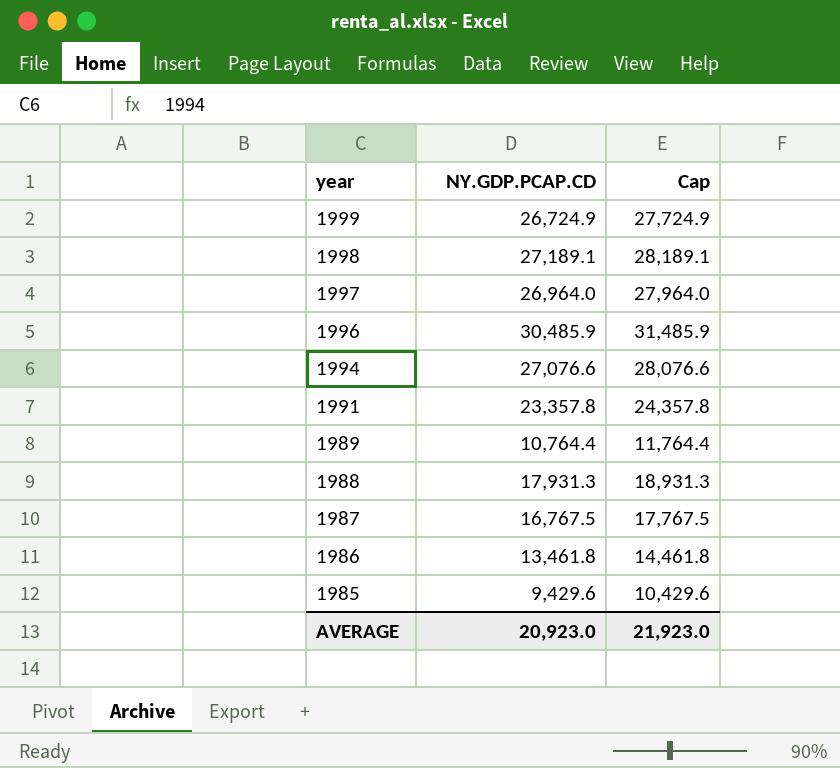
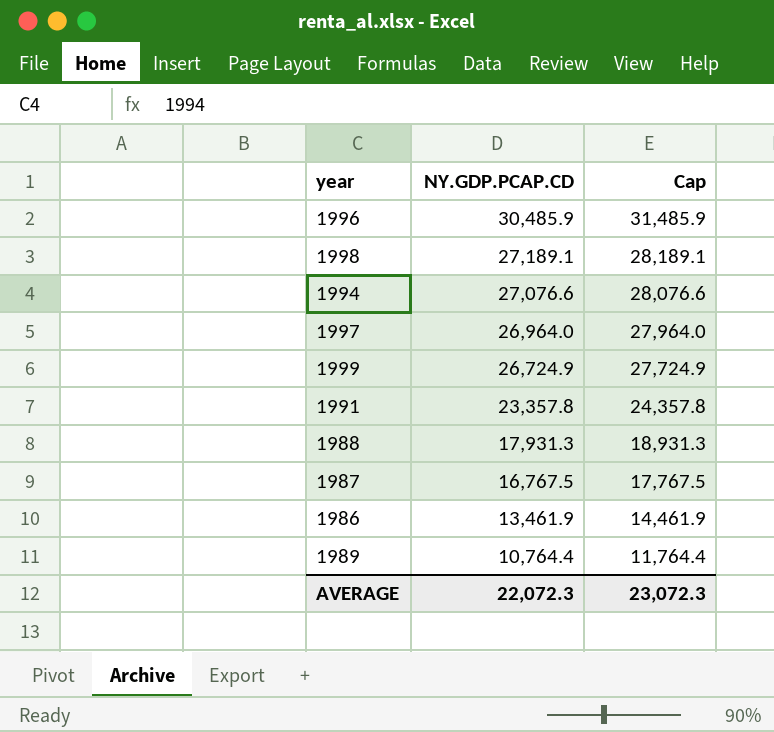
row order: year descending -> NY.GDP.PCAP.CD descending
row 1985: 9,429.6 | 10,429.6 -> none
1986 | NY.GDP.PCAP.CD: 13,461.8 -> 13,461.9
1986 | Cap: 14,461.8 -> 14,461.9
AVERAGE | NY.GDP.PCAP.CD: 20,923.0 -> 22,072.3
AVERAGE | Cap: 21,923.0 -> 23,072.3

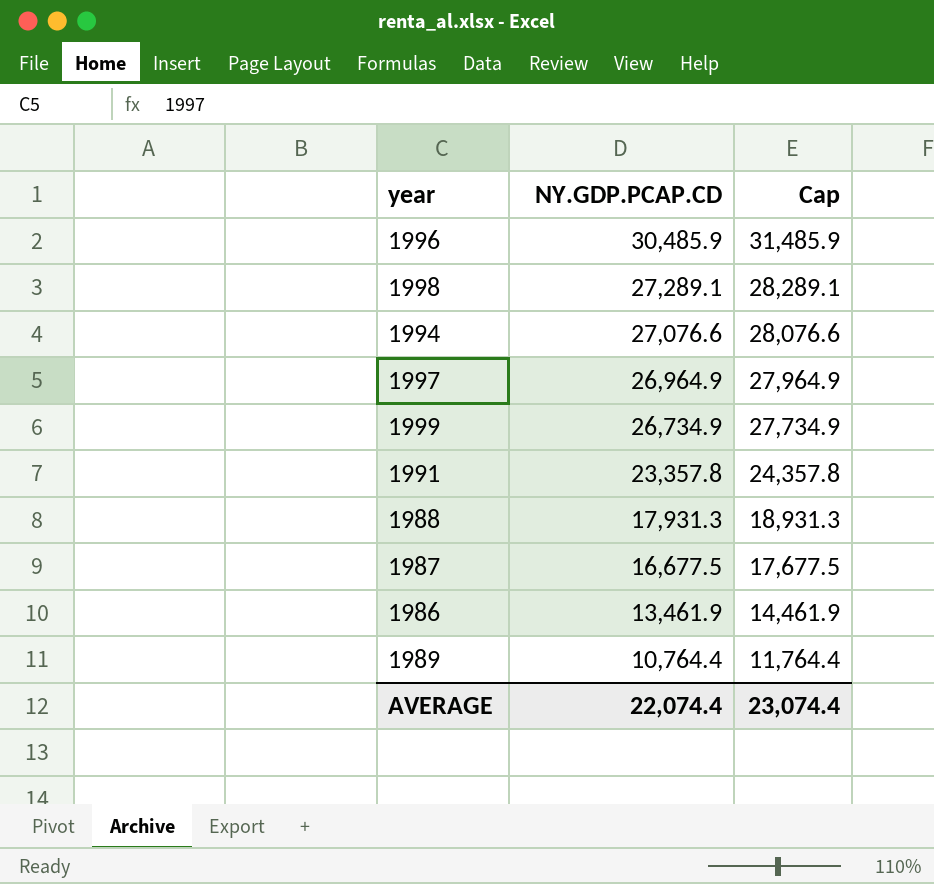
1998 | NY.GDP.PCAP.CD: 27,189.1 -> 27,289.1
1998 | Cap: 28,189.1 -> 28,289.1
1997 | NY.GDP.PCAP.CD: 26,964.0 -> 26,964.9
1997 | Cap: 27,964.0 -> 27,964.9
1999 | NY.GDP.PCAP.CD: 26,724.9 -> 26,734.9
1999 | Cap: 27,724.9 -> 27,734.9
1987 | NY.GDP.PCAP.CD: 16,767.5 -> 16,677.5
1987 | Cap: 17,767.5 -> 17,677.5
AVERAGE | NY.GDP.PCAP.CD: 22,072.3 -> 22,074.4
AVERAGE | Cap: 23,072.3 -> 23,074.4

